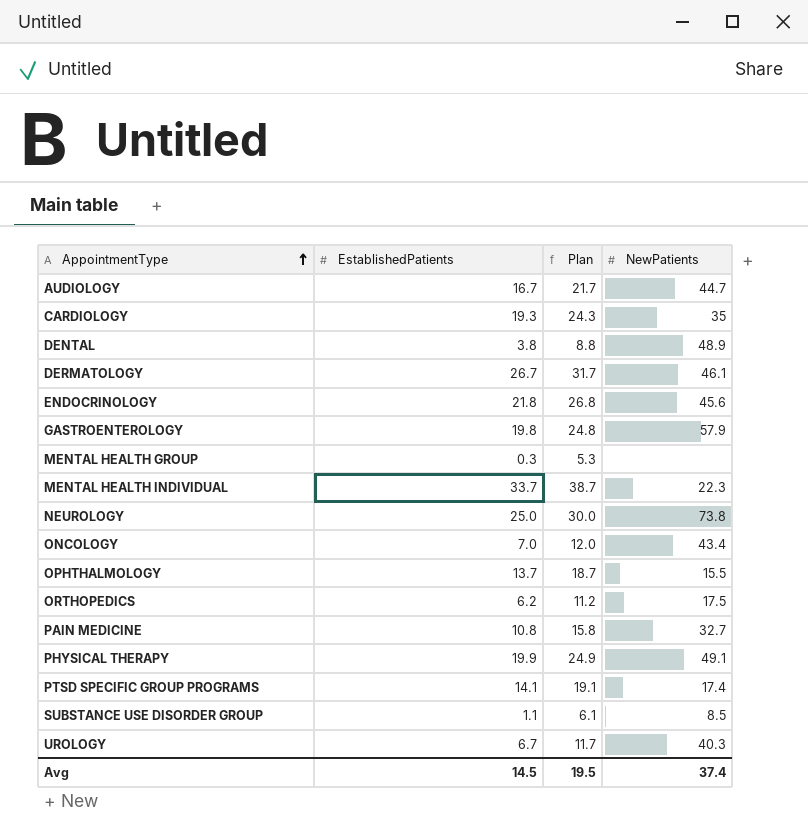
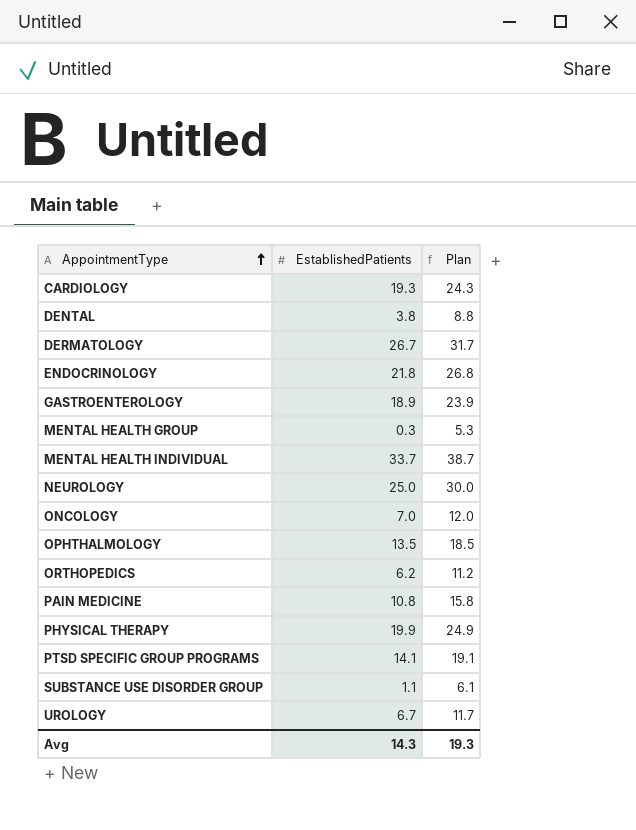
column NewPatients | position: 4 -> none
row AUDIOLOGY: 16.7 | 21.7 | 44.7 -> none
GASTROENTEROLOGY | EstablishedPatients: 19.8 -> 18.9
GASTROENTEROLOGY | Plan: 24.8 -> 23.9
OPHTHALMOLOGY | EstablishedPatients: 13.7 -> 13.5
OPHTHALMOLOGY | Plan: 18.7 -> 18.5
Avg | EstablishedPatients: 14.5 -> 14.3
Avg | Plan: 19.5 -> 19.3

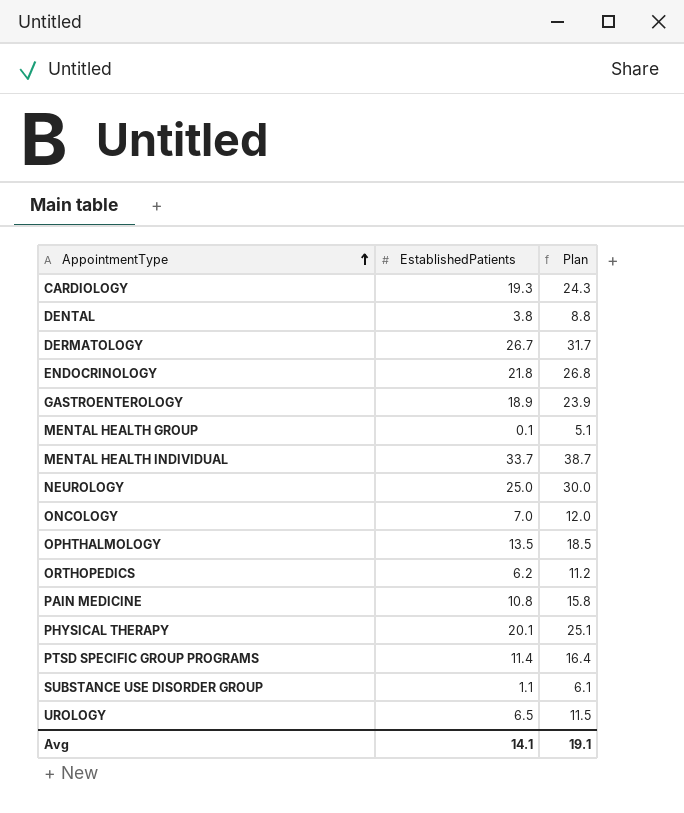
MENTAL HEALTH GROUP | EstablishedPatients: 0.3 -> 0.1
MENTAL HEALTH GROUP | Plan: 5.3 -> 5.1
PHYSICAL THERAPY | EstablishedPatients: 19.9 -> 20.1
PHYSICAL THERAPY | Plan: 24.9 -> 25.1
PTSD SPECIFIC GROUP PROGRAMS | EstablishedPatients: 14.1 -> 11.4
PTSD SPECIFIC GROUP PROGRAMS | Plan: 19.1 -> 16.4
UROLOGY | EstablishedPatients: 6.7 -> 6.5
UROLOGY | Plan: 11.7 -> 11.5
Avg | EstablishedPatients: 14.3 -> 14.1
Avg | Plan: 19.3 -> 19.1

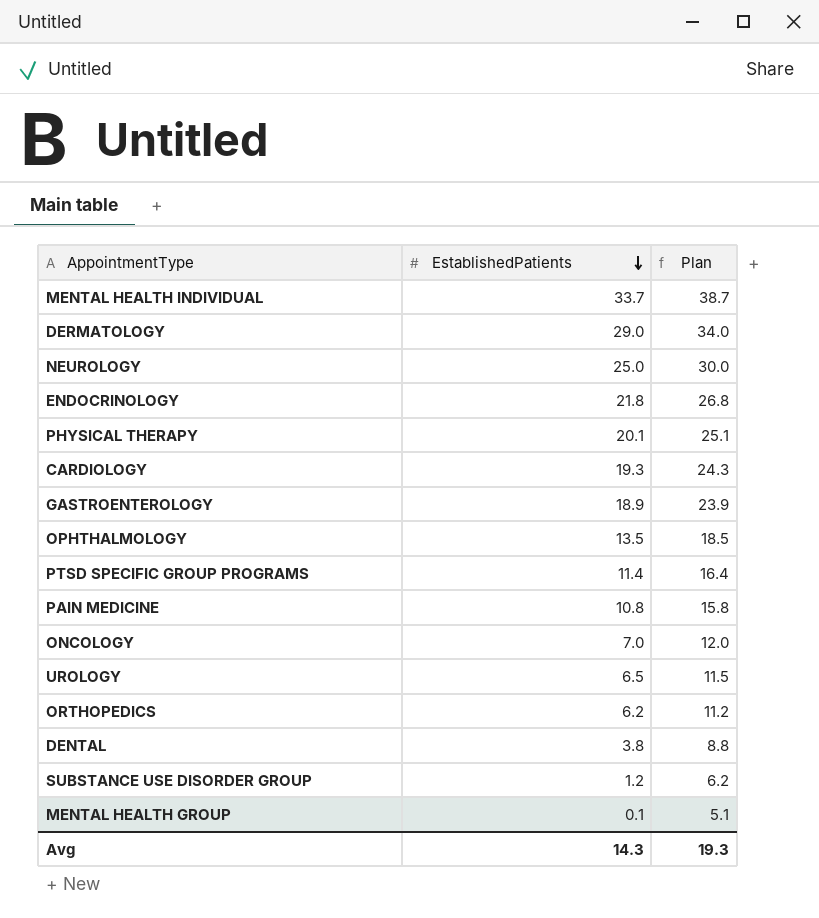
row order: AppointmentType ascending -> EstablishedPatients descending
DERMATOLOGY | EstablishedPatients: 26.7 -> 29.0
DERMATOLOGY | Plan: 31.7 -> 34.0
SUBSTANCE USE DISORDER GROUP | EstablishedPatients: 1.1 -> 1.2
SUBSTANCE USE DISORDER GROUP | Plan: 6.1 -> 6.2
Avg | EstablishedPatients: 14.1 -> 14.3
Avg | Plan: 19.1 -> 19.3

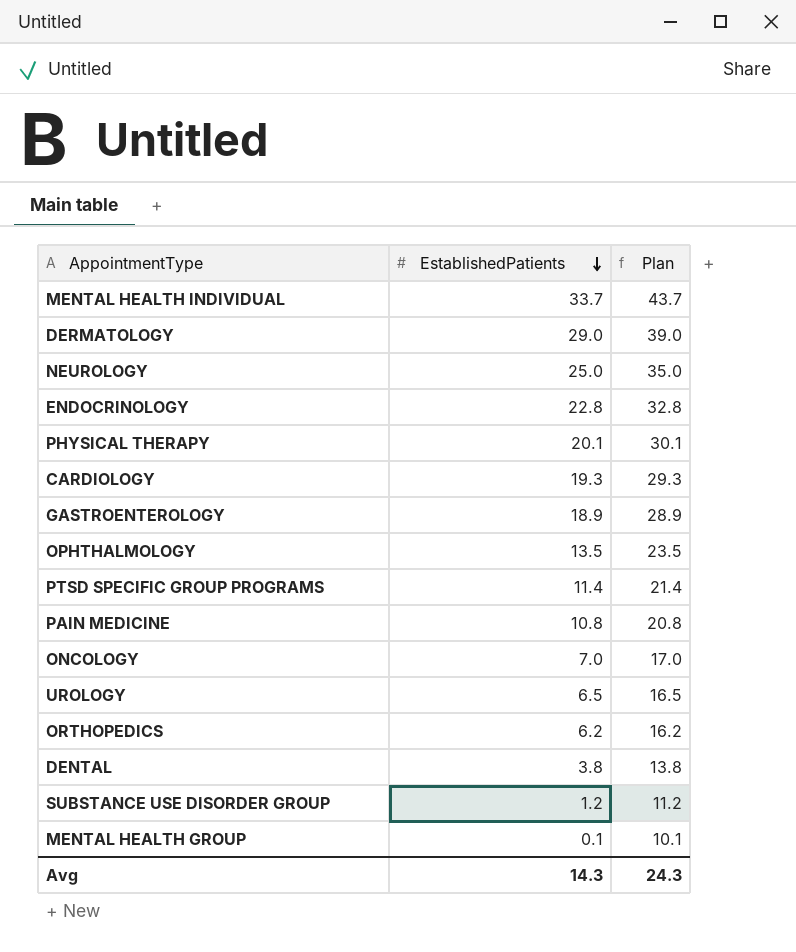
column Plan | formula: [EstablishedPatients] + 5 -> [EstablishedPatients] + 10
ENDOCRINOLOGY | EstablishedPatients: 21.8 -> 22.8
Avg | Plan: 19.3 -> 24.3

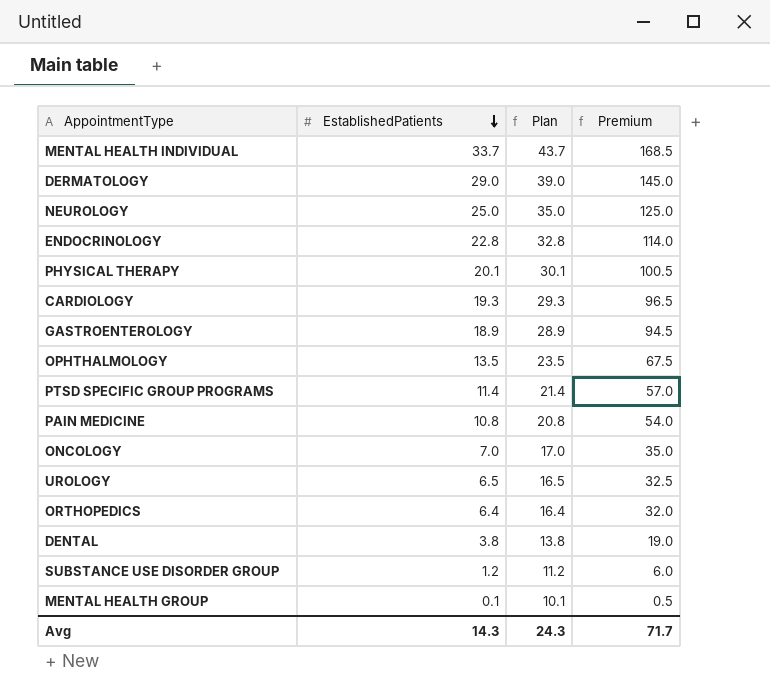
column Premium | formula: none -> [EstablishedPatients] * 5
ORTHOPEDICS | EstablishedPatients: 6.2 -> 6.4
ORTHOPEDICS | Plan: 16.2 -> 16.4

